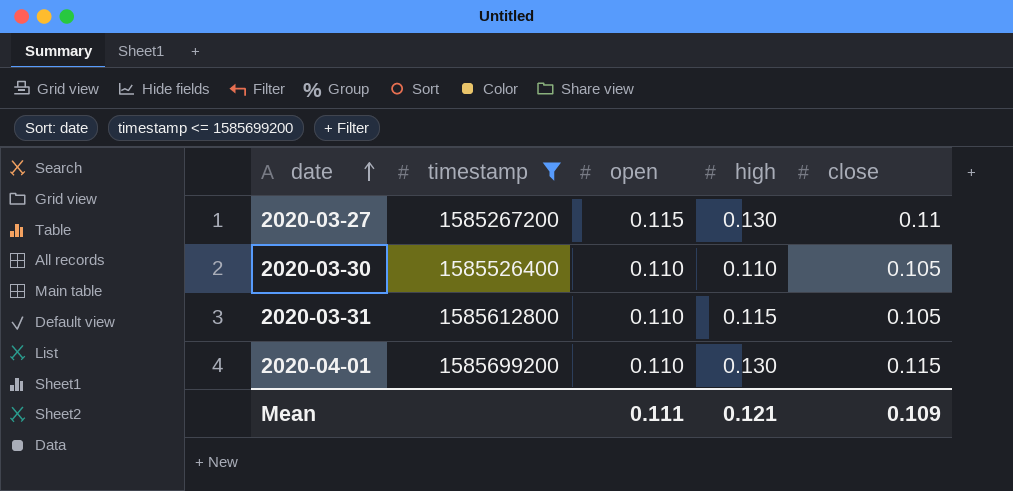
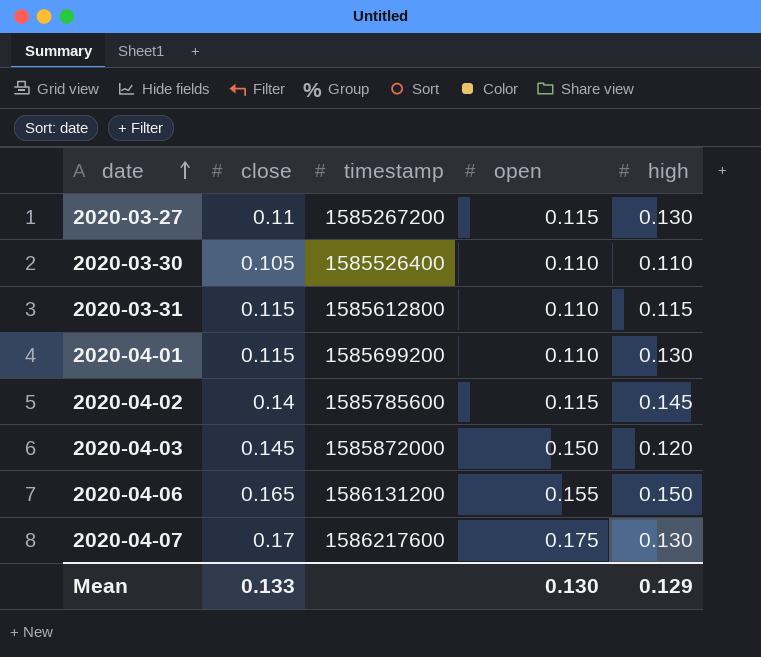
filter: timestamp <= 1585699200 -> none
column close | position: 5 -> 2
2020-03-31 | close: 0.105 -> 0.115
Mean | close: 0.109 -> 0.133
Mean | open: 0.111 -> 0.130
Mean | high: 0.121 -> 0.129

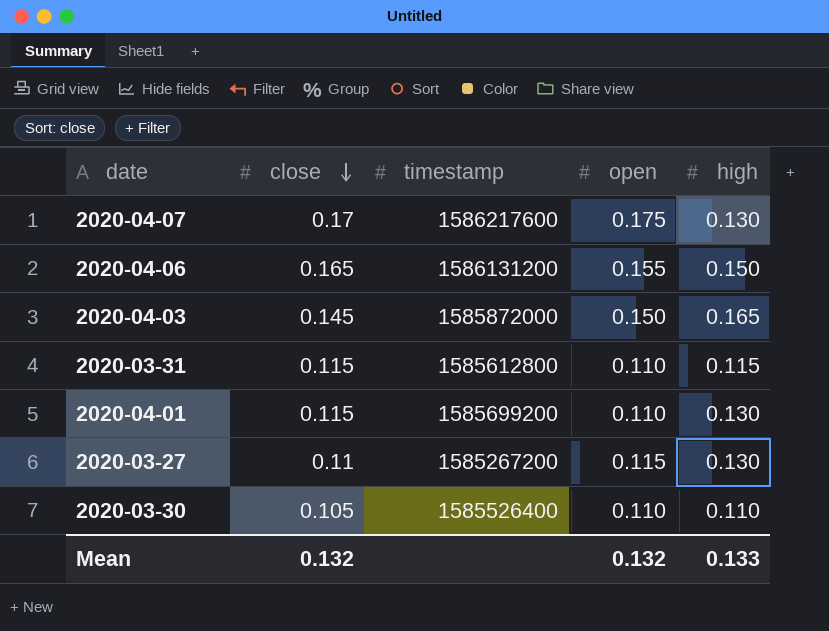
row order: date ascending -> close descending
row 2020-04-02: 0.14 | 1585785600 | 0.115 | 0.145 -> none
2020-04-03 | high: 0.120 -> 0.165
Mean | close: 0.133 -> 0.132
Mean | open: 0.130 -> 0.132
Mean | high: 0.129 -> 0.133

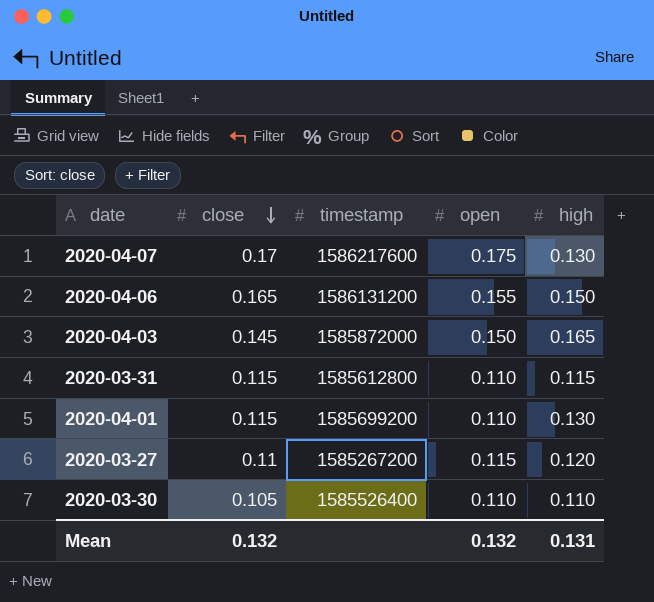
2020-03-27 | high: 0.130 -> 0.120
Mean | high: 0.133 -> 0.131

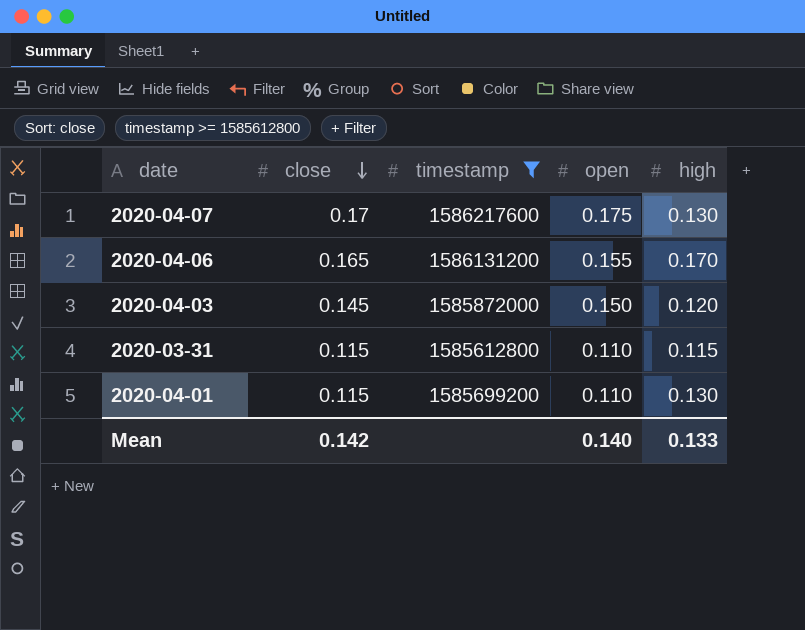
filter: none -> timestamp >= 1585612800
2020-04-06 | high: 0.150 -> 0.170
2020-04-03 | high: 0.165 -> 0.120
Mean | close: 0.132 -> 0.142
Mean | open: 0.132 -> 0.140
Mean | high: 0.131 -> 0.133

